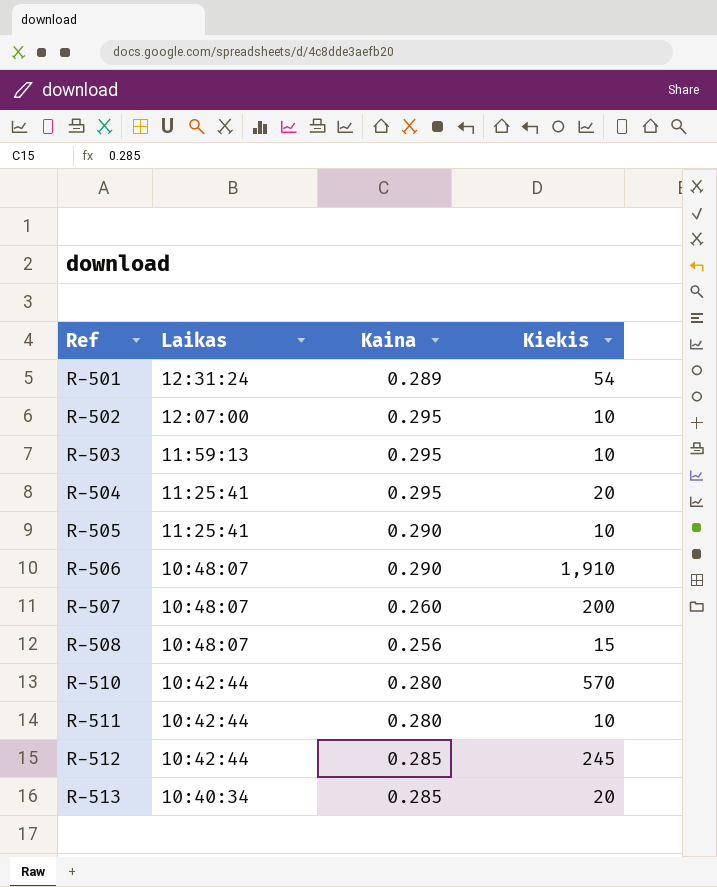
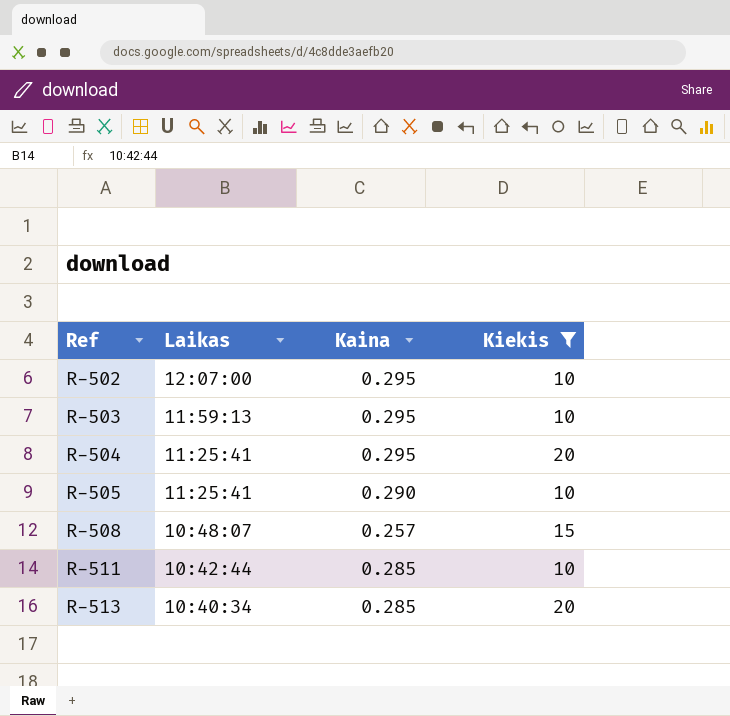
filter: none -> Kiekis <= 20
R-508 | Kaina: 0.256 -> 0.257
R-511 | Kaina: 0.280 -> 0.285

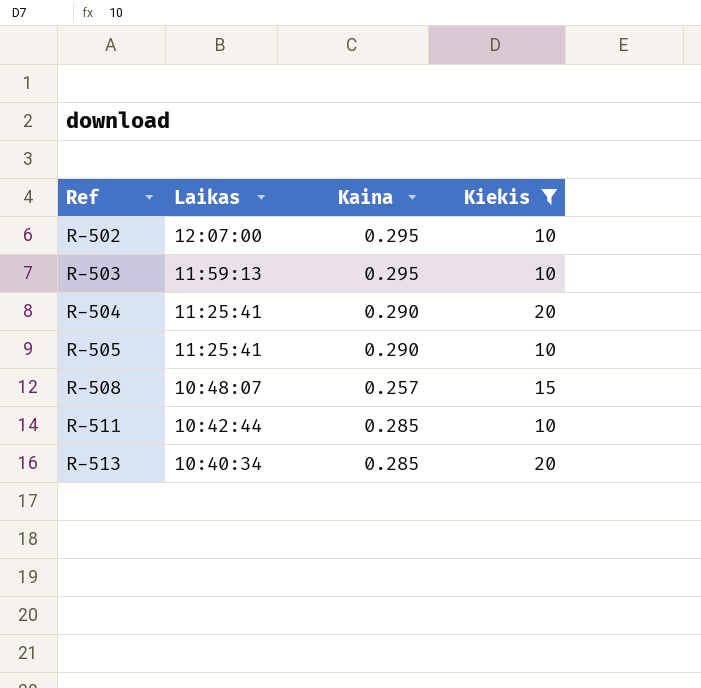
R-504 | Kaina: 0.295 -> 0.290

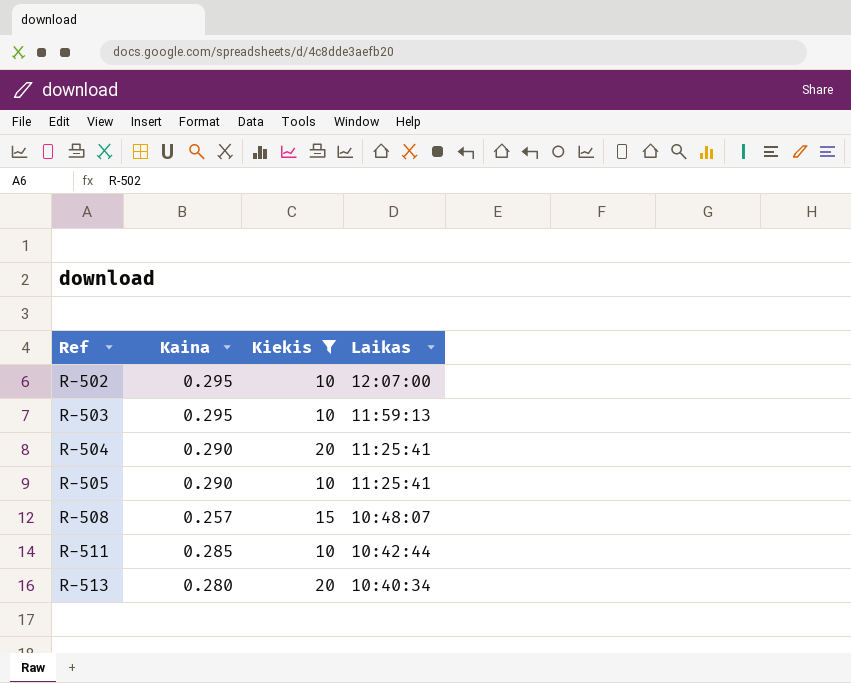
column Laikas | position: 2 -> 4
R-513 | Kaina: 0.285 -> 0.280

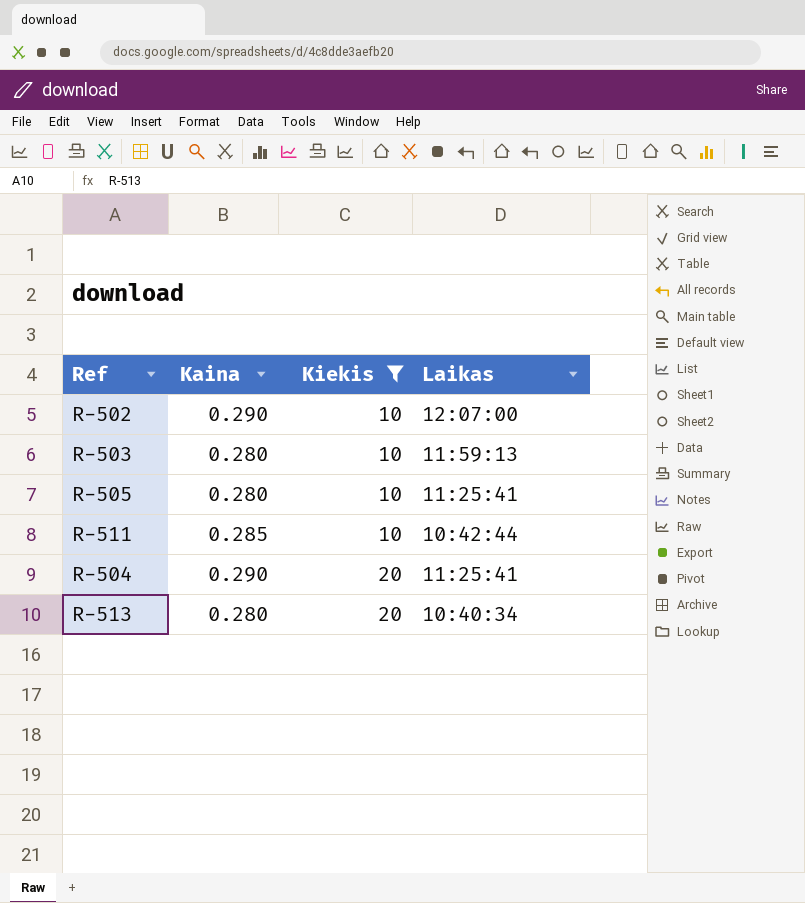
row order: Ref ascending -> Kiekis ascending
row R-508: 0.257 | 15 | 10:48:07 -> none
R-502 | Kaina: 0.295 -> 0.290
R-503 | Kaina: 0.295 -> 0.280
R-505 | Kaina: 0.290 -> 0.280

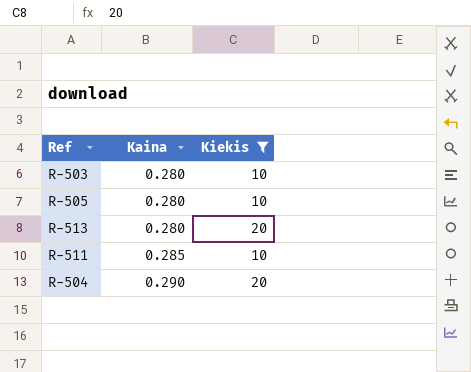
row order: Kiekis ascending -> Kaina ascending
column Laikas | position: 4 -> none
row R-502: 0.290 | 10 | 12:07:00 -> none

